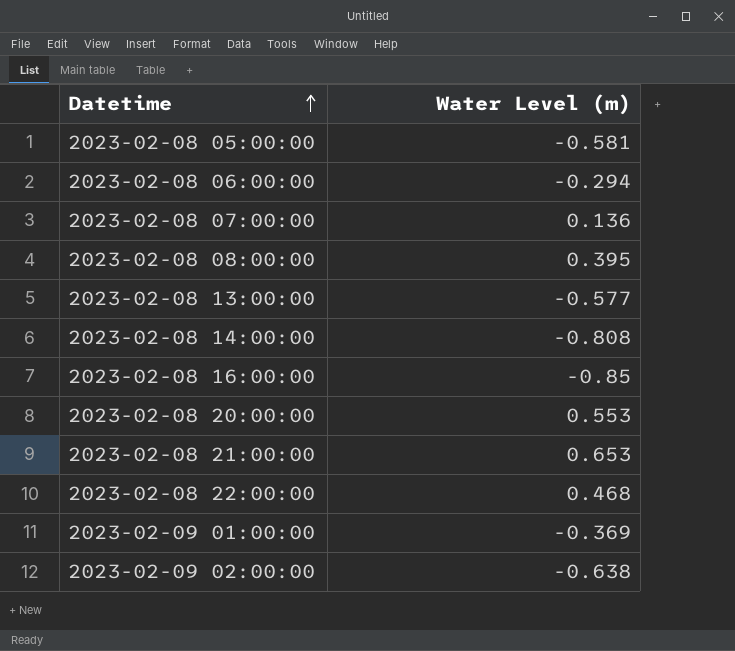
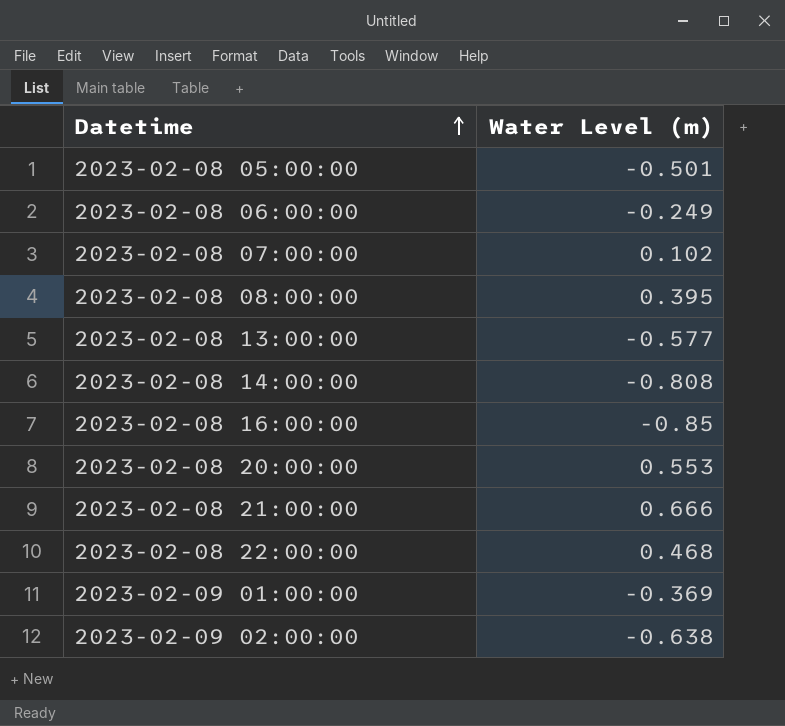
2023-02-08 05:00:00 | Water Level (m): -0.581 -> -0.501
2023-02-08 06:00:00 | Water Level (m): -0.294 -> -0.249
2023-02-08 07:00:00 | Water Level (m): 0.136 -> 0.102
2023-02-08 21:00:00 | Water Level (m): 0.653 -> 0.666

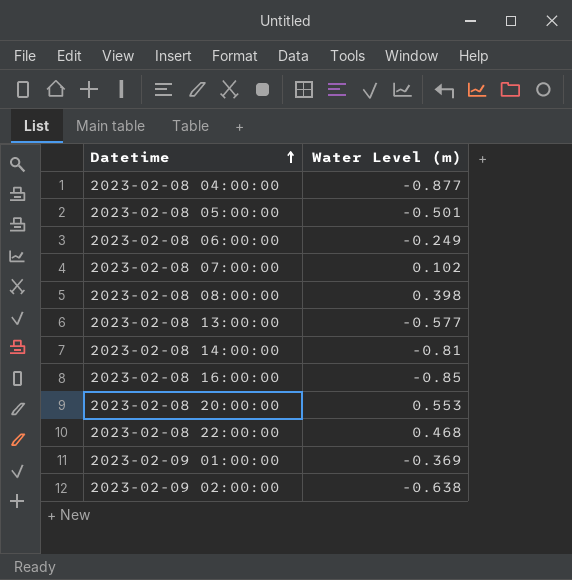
row 2023-02-08 21:00:00: 0.666 -> none
row 2023-02-08 04:00:00: none -> -0.877
2023-02-08 08:00:00 | Water Level (m): 0.395 -> 0.398
2023-02-08 14:00:00 | Water Level (m): -0.808 -> -0.81

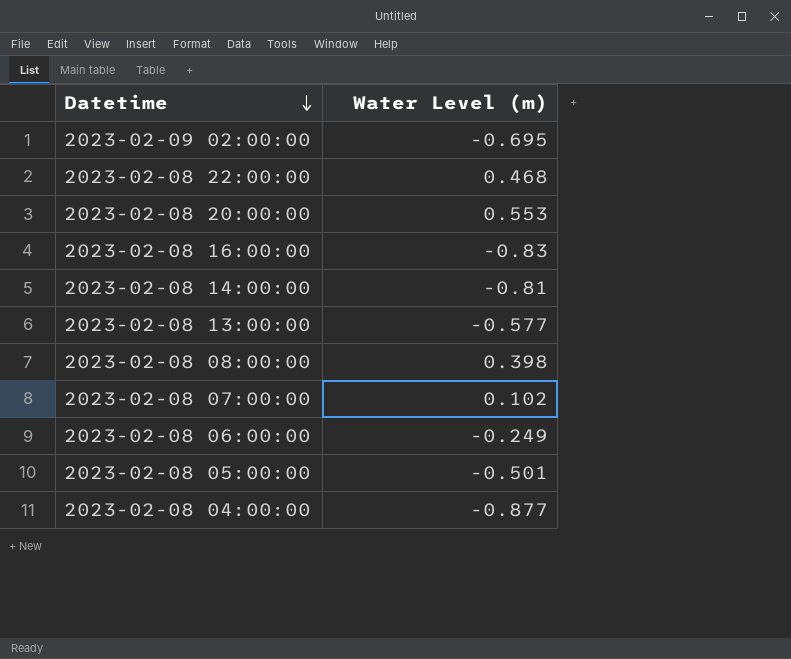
row order: Datetime ascending -> Datetime descending
row 2023-02-09 01:00:00: -0.369 -> none
2023-02-09 02:00:00 | Water Level (m): -0.638 -> -0.695
2023-02-08 16:00:00 | Water Level (m): -0.85 -> -0.83

